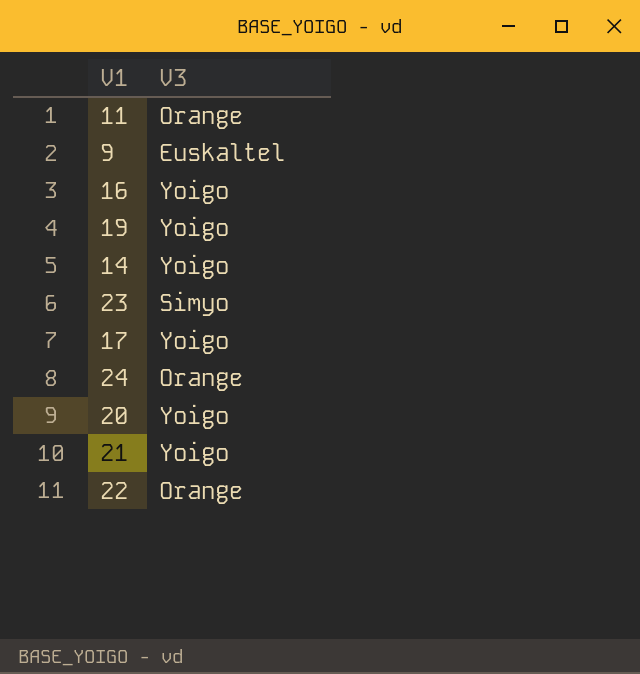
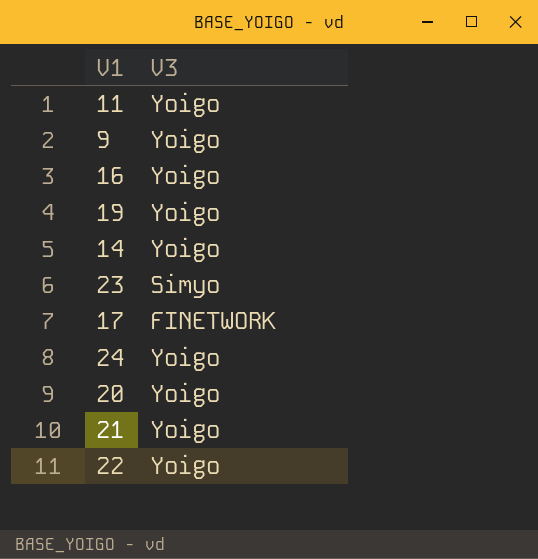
11 | V3: Orange -> Yoigo
9 | V3: Euskaltel -> Yoigo
17 | V3: Yoigo -> FINETWORK
24 | V3: Orange -> Yoigo
22 | V3: Orange -> Yoigo

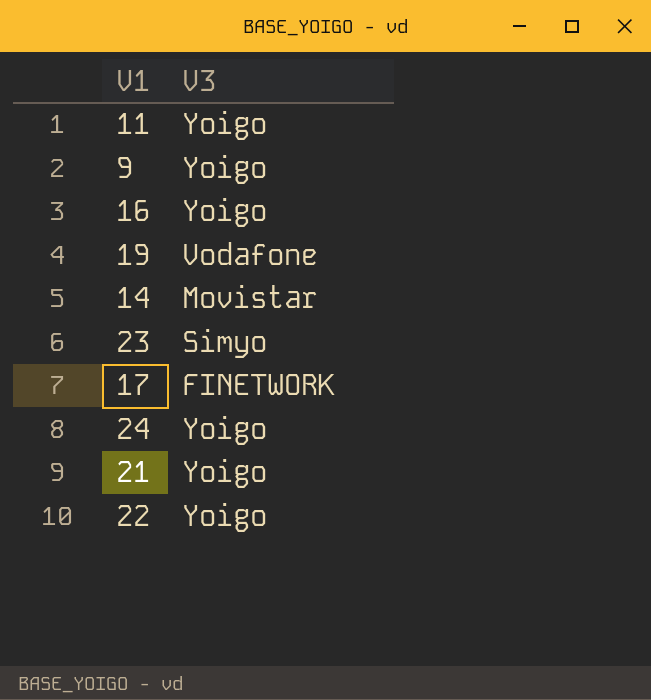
row 20: Yoigo -> none
19 | V3: Yoigo -> Vodafone
14 | V3: Yoigo -> Movistar

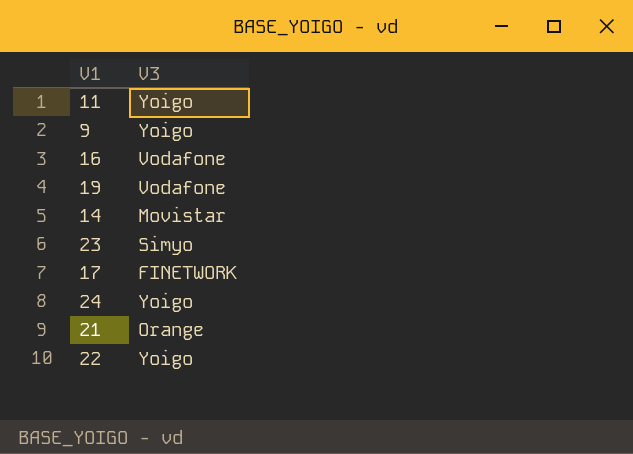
16 | V3: Yoigo -> Vodafone
21 | V3: Yoigo -> Orange

